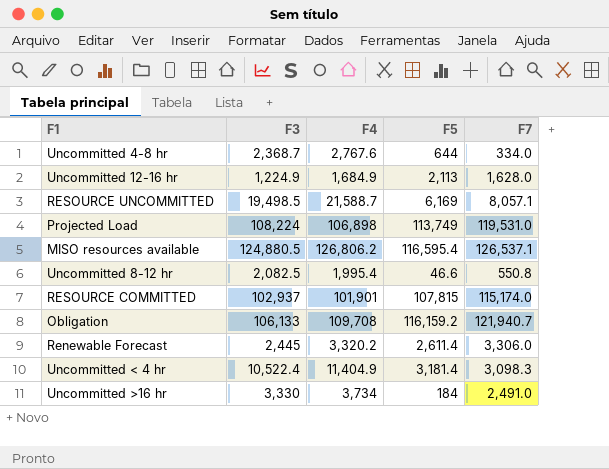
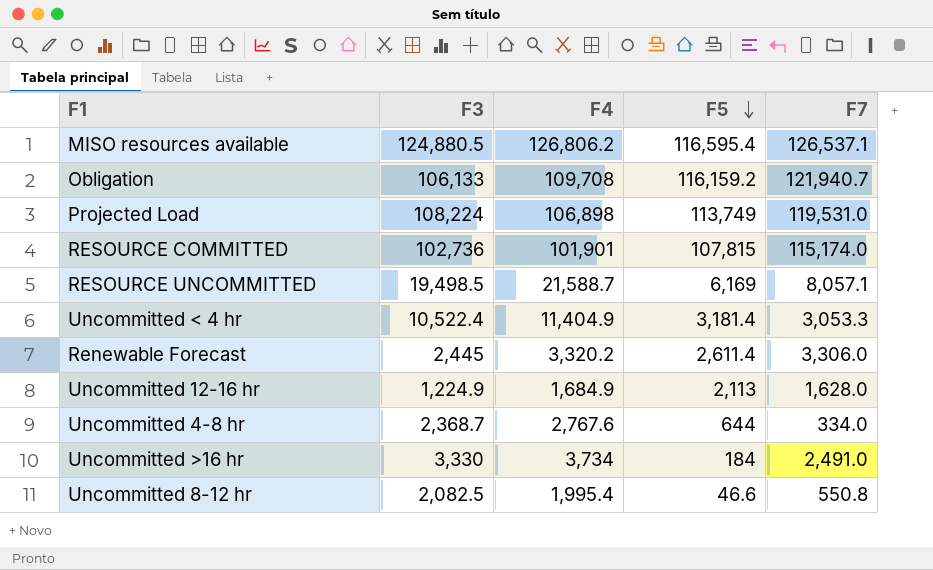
row order: none -> F5 descending
RESOURCE COMMITTED | F3: 102,937 -> 102,736
Uncommitted < 4 hr | F7: 3,098.3 -> 3,053.3

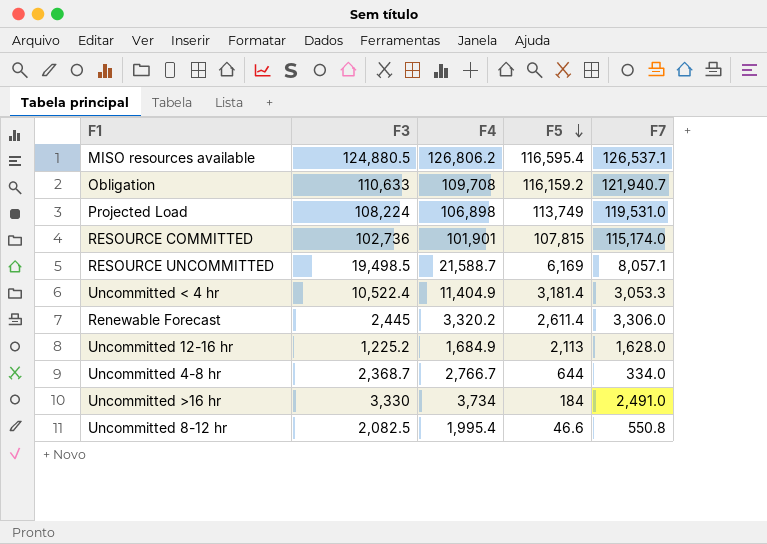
Obligation | F3: 106,133 -> 110,633
Uncommitted 12-16 hr | F3: 1,224.9 -> 1,225.2
Uncommitted 4-8 hr | F4: 2,767.6 -> 2,766.7

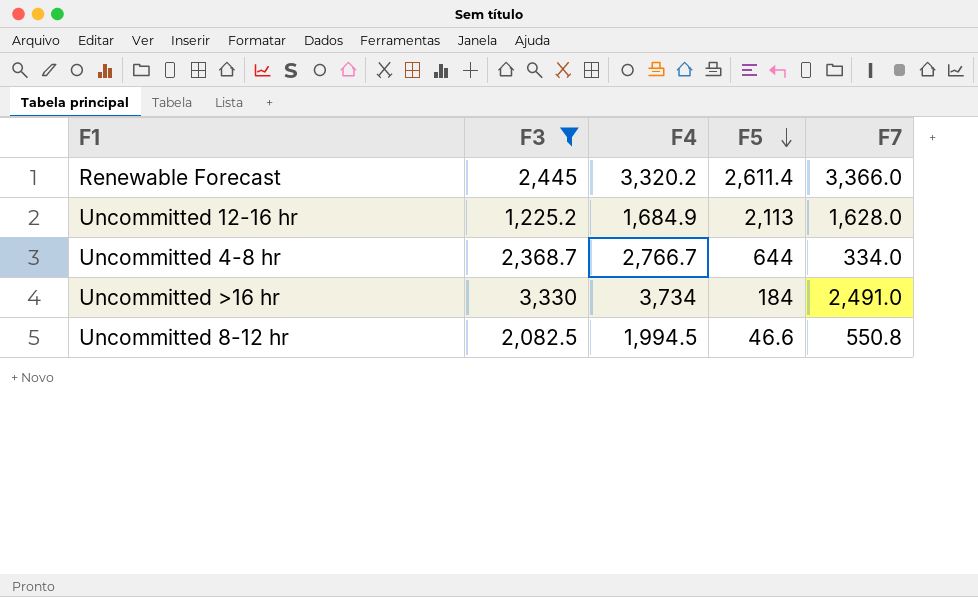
filter: none -> F3 <= 3,330
Renewable Forecast | F7: 3,306.0 -> 3,366.0
Uncommitted 8-12 hr | F4: 1,995.4 -> 1,994.5

